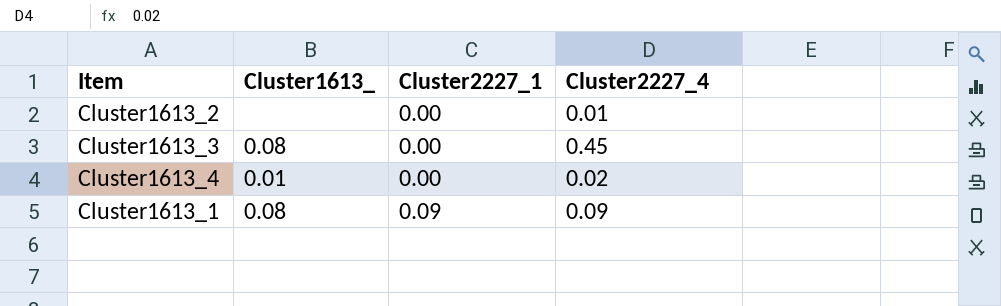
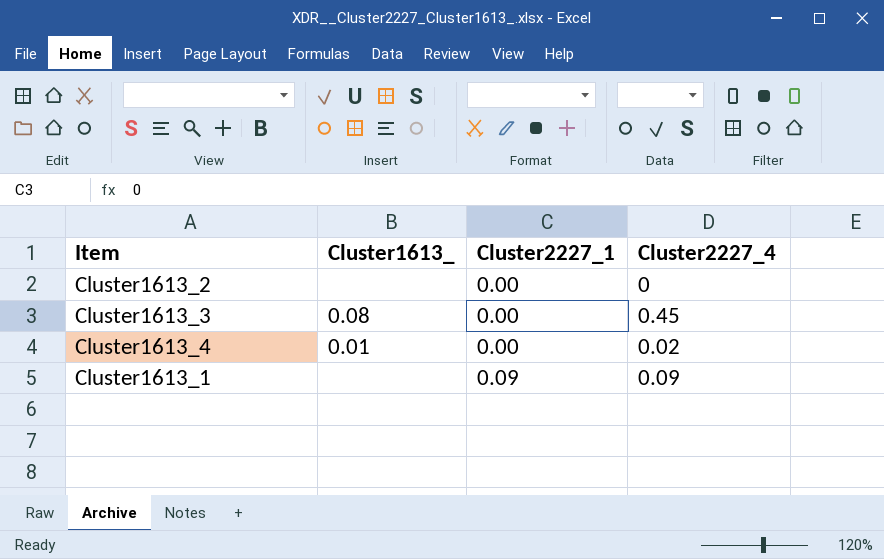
Cluster1613_2 | Cluster2227_4: 0.01 -> 0
Cluster1613_1 | Cluster1613_: 0.08 -> none

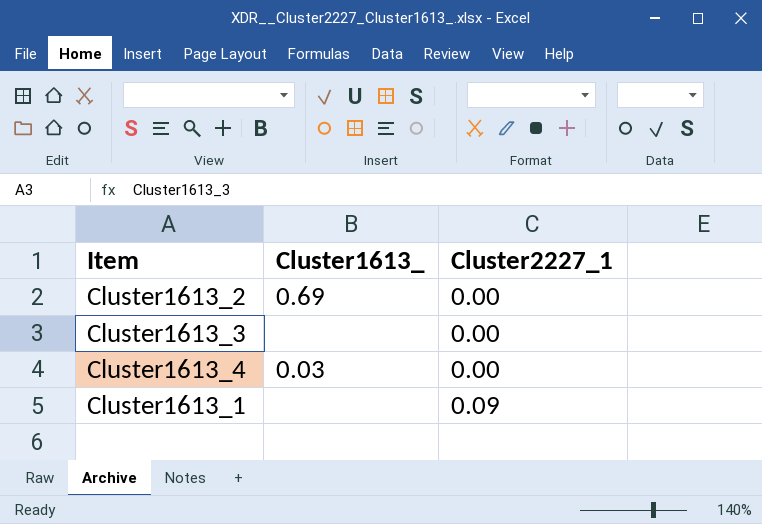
column Cluster2227_4 | position: 4 -> none
Cluster1613_2 | Cluster1613_: none -> 0.69
Cluster1613_3 | Cluster1613_: 0.08 -> none
Cluster1613_4 | Cluster1613_: 0.01 -> 0.03

